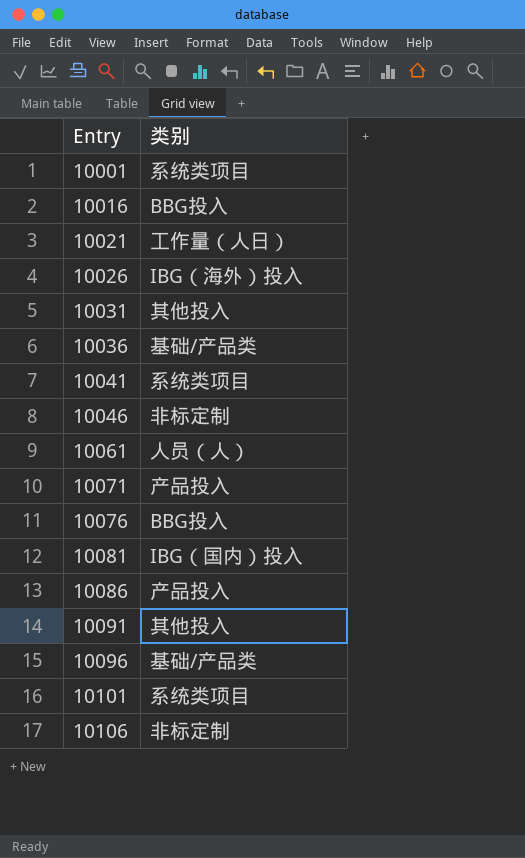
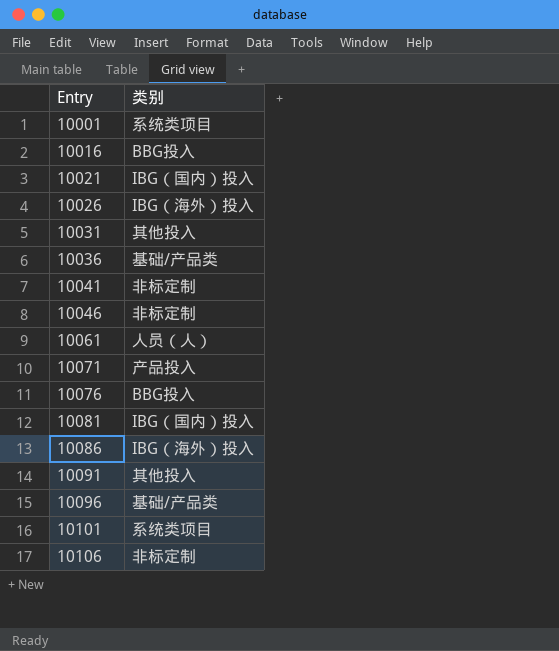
10021 | 类别: 工作量（人日） -> IBG（国内）投入
10041 | 类别: 系统类项目 -> 非标定制
10086 | 类别: 产品投入 -> IBG（海外）投入

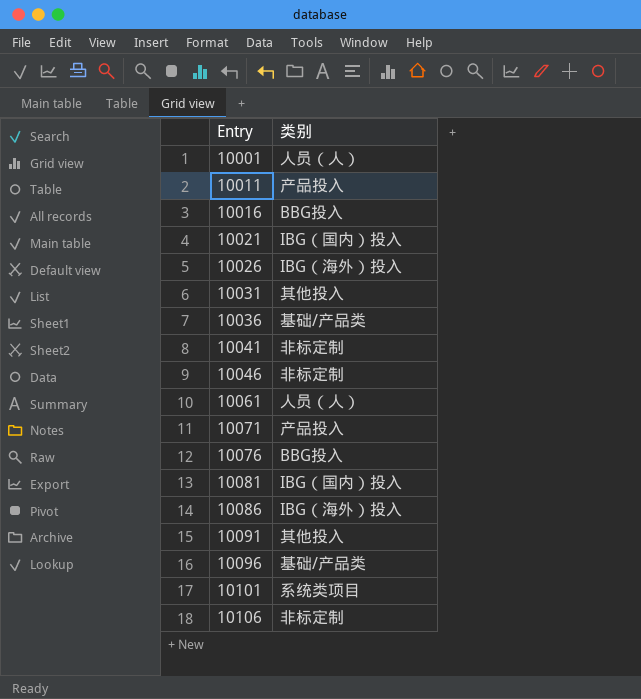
10001 | 类别: 系统类项目 -> 人员（人）
row 10011: none -> 产品投入

